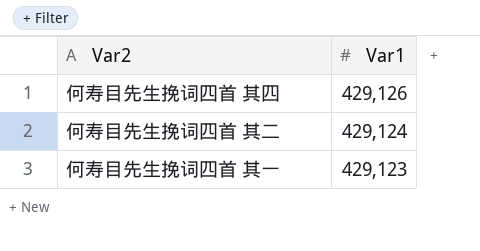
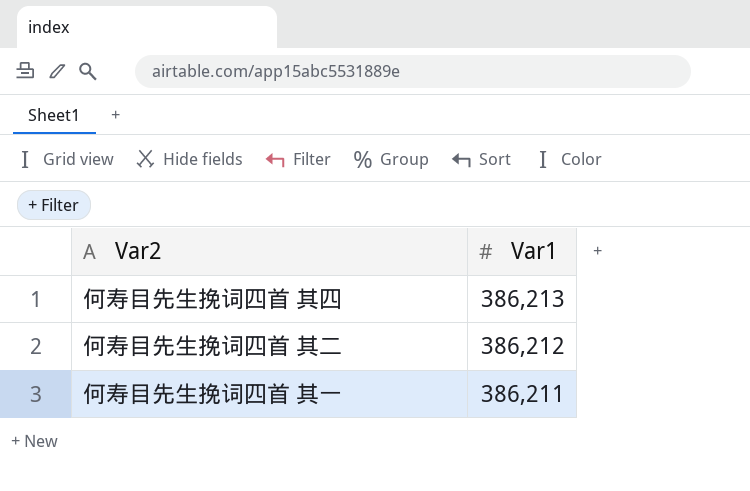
何寿目先生挽词四首 其四 | Var1: 429,126 -> 386,213
何寿目先生挽词四首 其二 | Var1: 429,124 -> 386,212
何寿目先生挽词四首 其一 | Var1: 429,123 -> 386,211

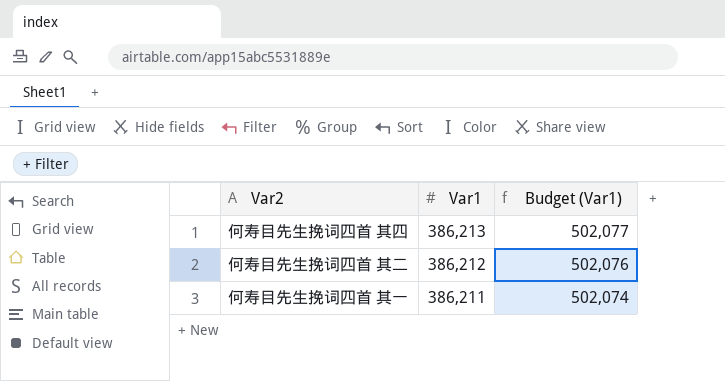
column Budget (Var1) | formula: none -> [Var1] * 1.3

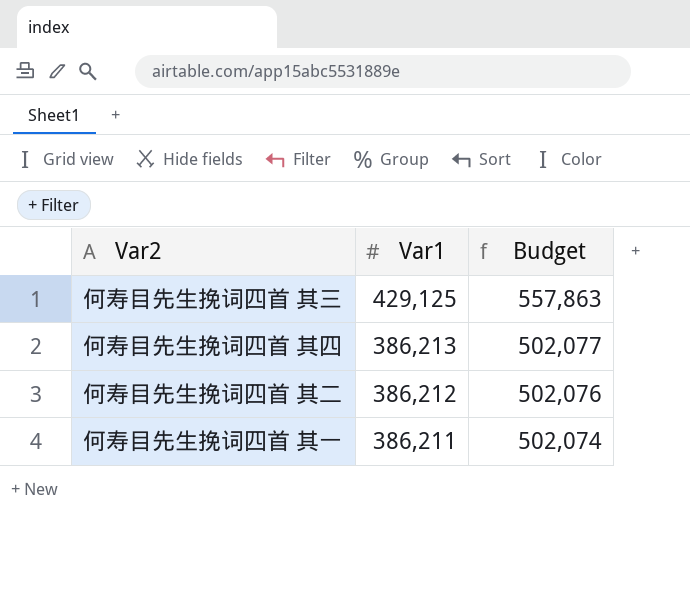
column name: Budget (Var1) -> Budget
row 何寿目先生挽词四首 其三: none -> 429,125 | 557,863

